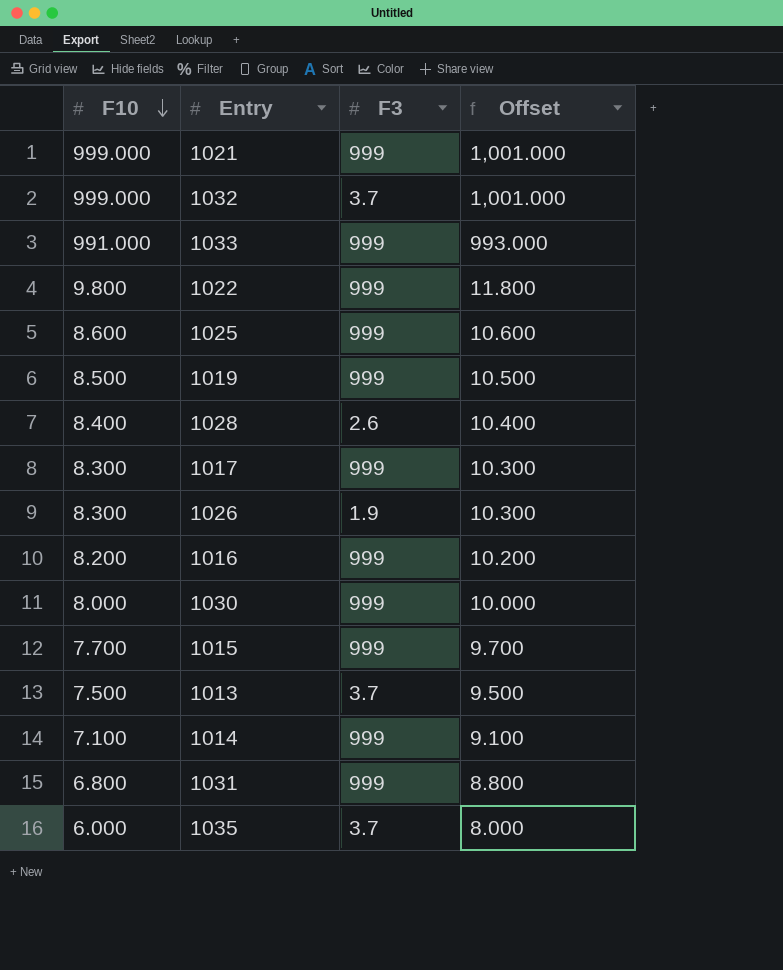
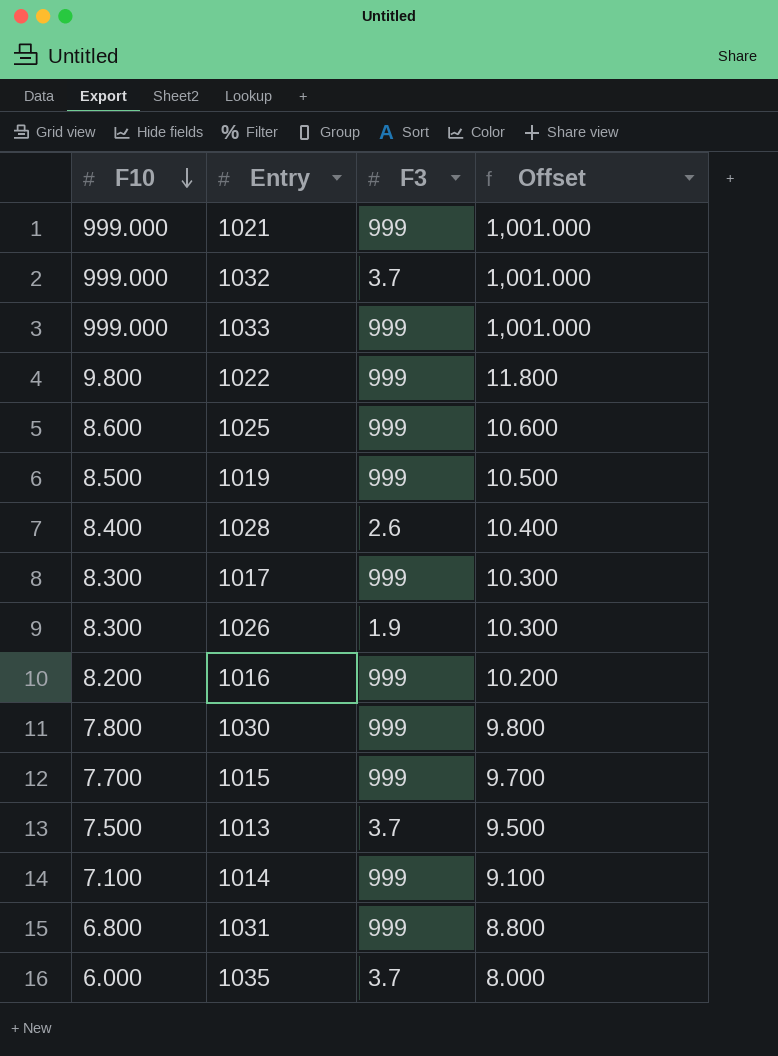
1033 | F10: 991.000 -> 999.000
1033 | Offset: 993.000 -> 1,001.000
1030 | F10: 8.000 -> 7.800
1030 | Offset: 10.000 -> 9.800

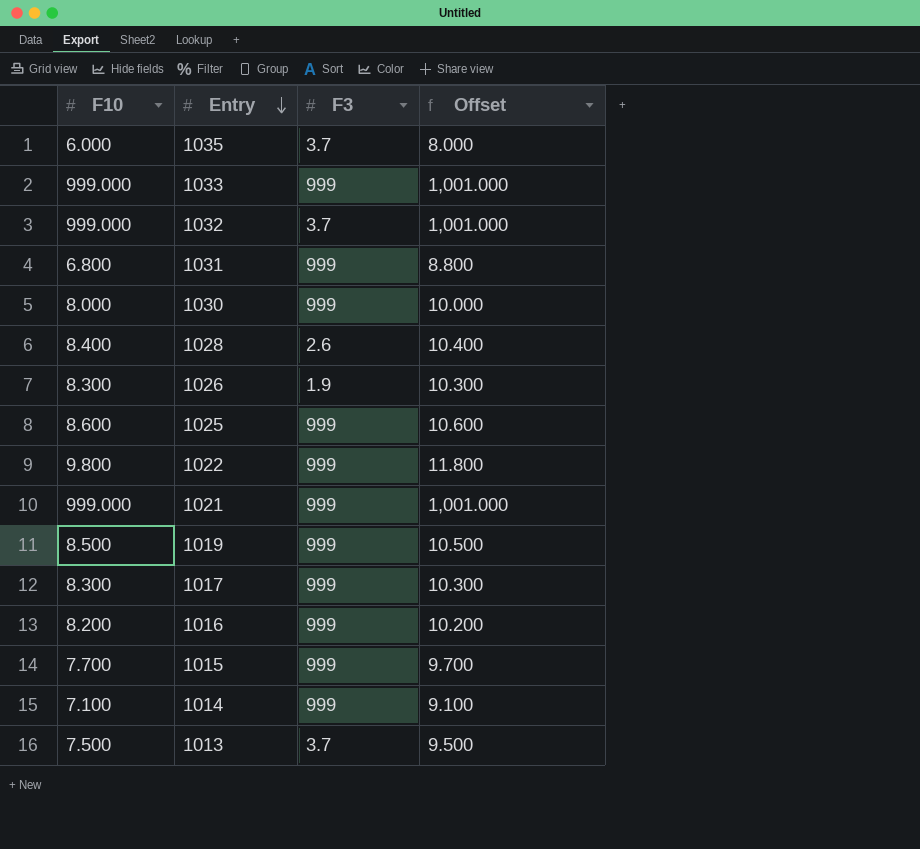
row order: F10 descending -> Entry descending
1030 | F10: 7.800 -> 8.000
1030 | Offset: 9.800 -> 10.000

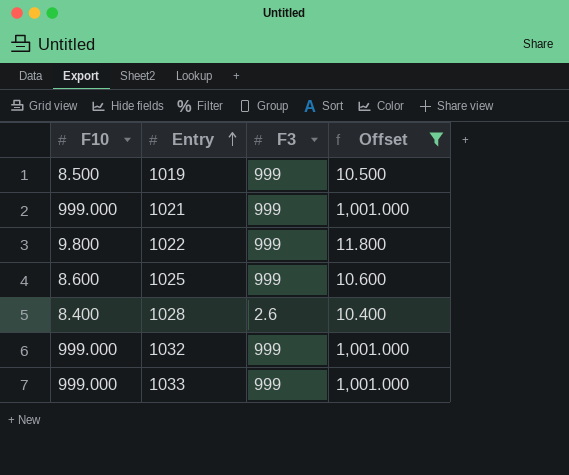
filter: none -> Offset >= 10.400
row order: Entry descending -> Entry ascending
1032 | F3: 3.7 -> 999

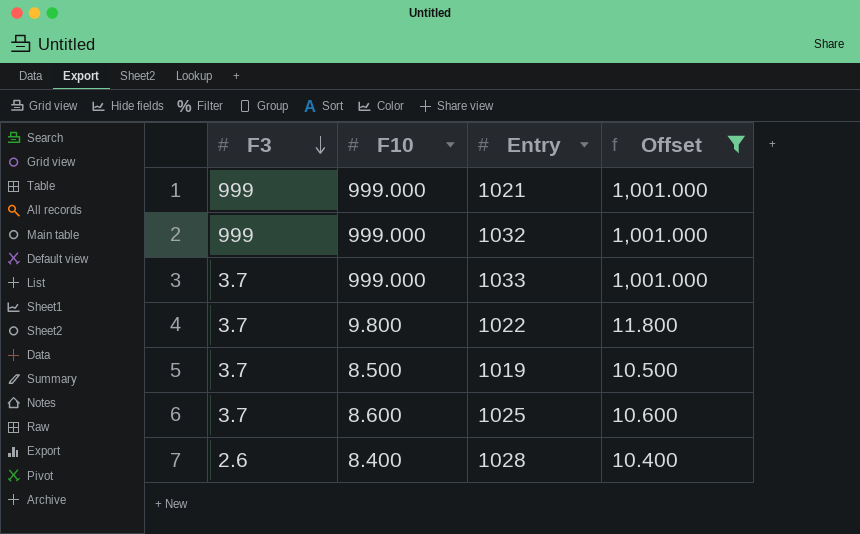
row order: Entry ascending -> F3 descending
column F3 | position: 3 -> 1
1033 | F3: 999 -> 3.7
1022 | F3: 999 -> 3.7
1019 | F3: 999 -> 3.7
1025 | F3: 999 -> 3.7

